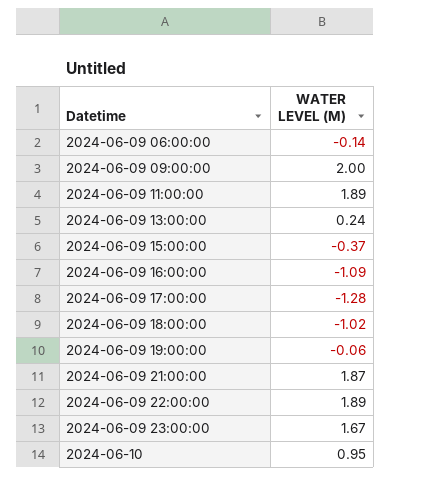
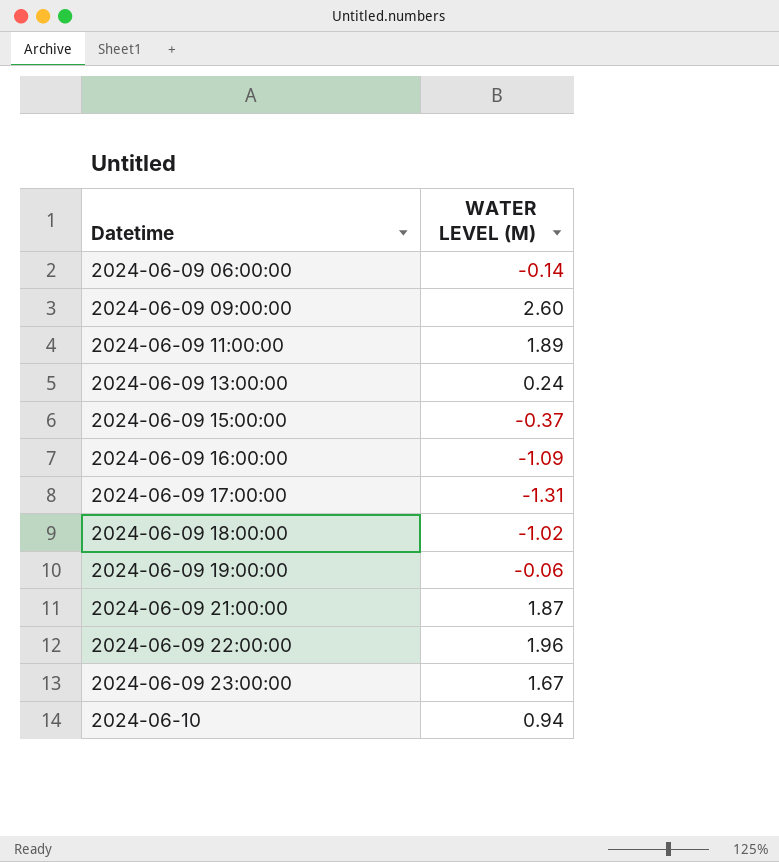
2024-06-09 09:00:00 | WATER LEVEL (M): 2.00 -> 2.60
2024-06-09 17:00:00 | WATER LEVEL (M): -1.28 -> -1.31
2024-06-09 22:00:00 | WATER LEVEL (M): 1.89 -> 1.96
2024-06-10 | WATER LEVEL (M): 0.95 -> 0.94

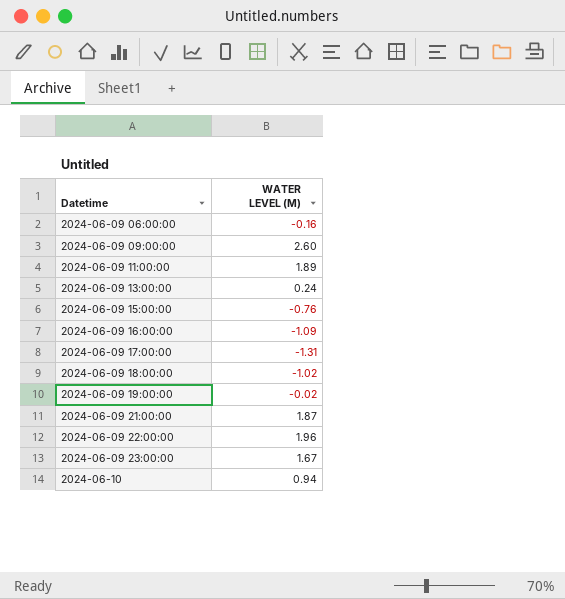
2024-06-09 06:00:00 | WATER LEVEL (M): -0.14 -> -0.16
2024-06-09 15:00:00 | WATER LEVEL (M): -0.37 -> -0.76
2024-06-09 19:00:00 | WATER LEVEL (M): -0.06 -> -0.02

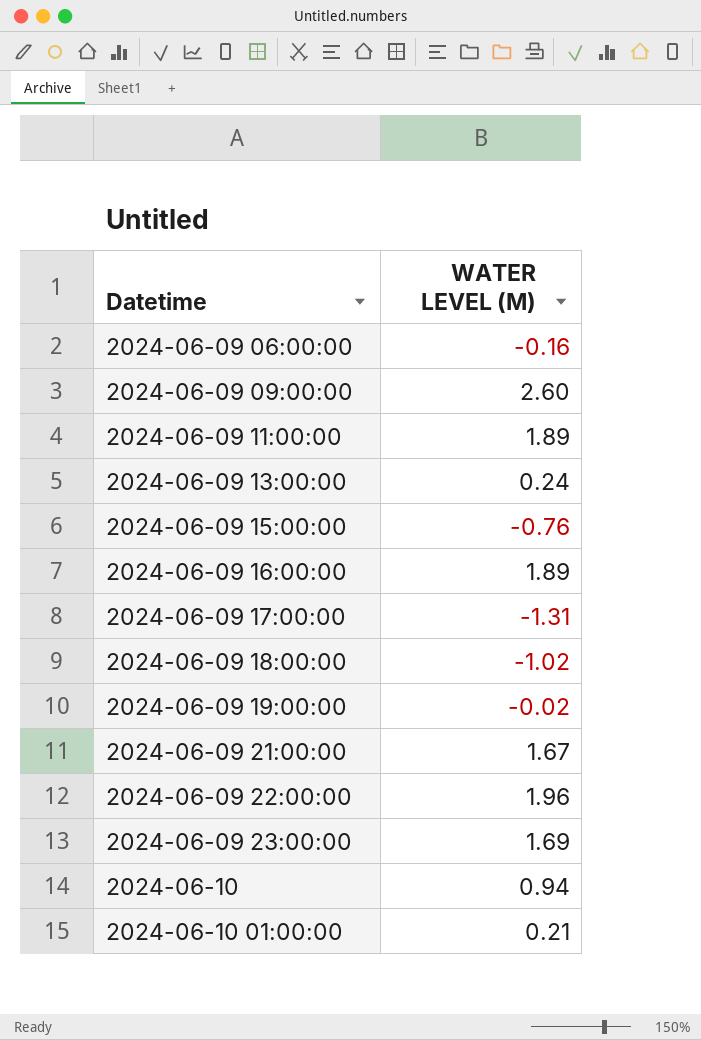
2024-06-09 16:00:00 | WATER LEVEL (M): -1.09 -> 1.89
2024-06-09 21:00:00 | WATER LEVEL (M): 1.87 -> 1.67
2024-06-09 23:00:00 | WATER LEVEL (M): 1.67 -> 1.69
row 2024-06-10 01:00:00: none -> 0.21

